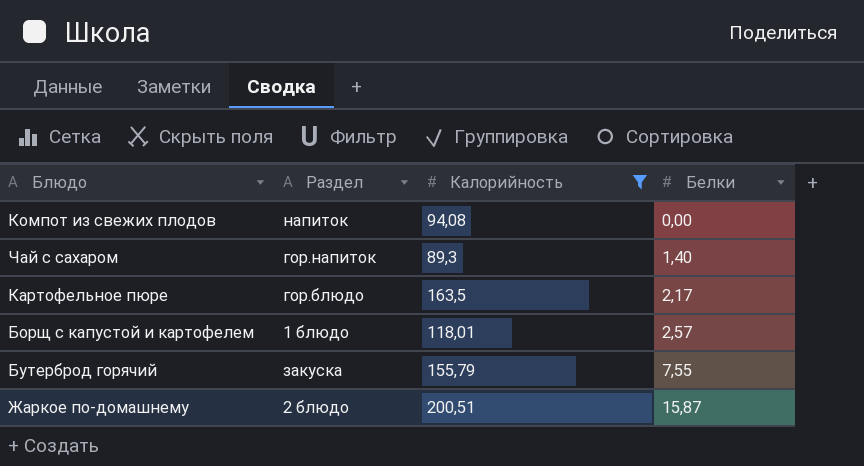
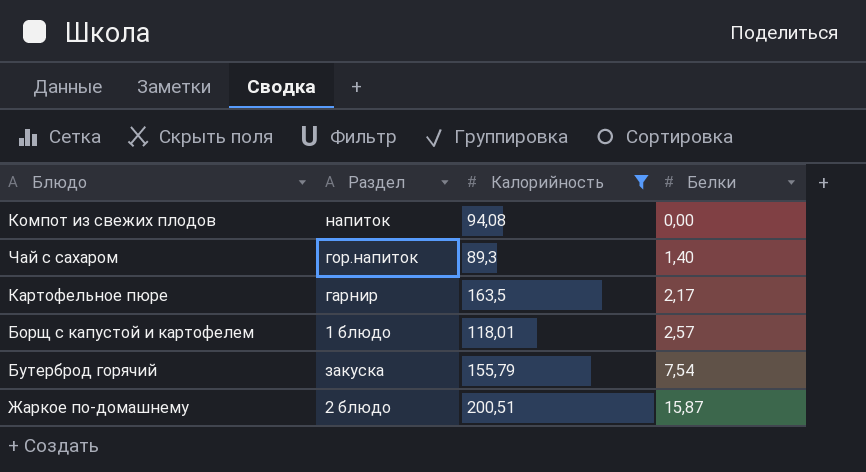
Картофельное пюре | Раздел: гор.блюдо -> гарнир
Бутерброд горячий | Белки: 7,55 -> 7,54

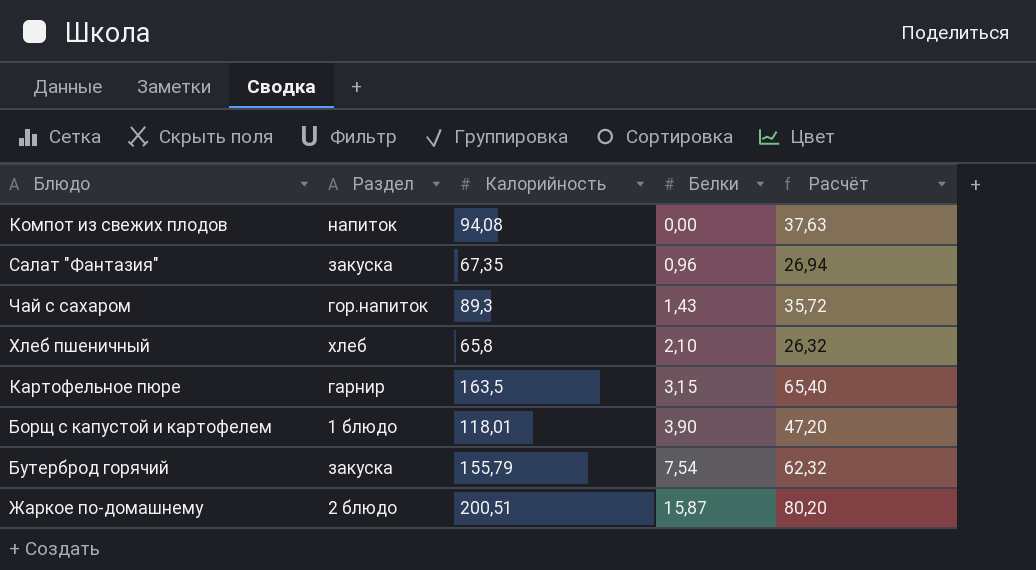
filter: Калорийность >= 89,3 -> none
column Расчёт | formula: none -> [Калорийность] * 0,4
Чай с сахаром | Белки: 1,40 -> 1,43
Картофельное пюре | Белки: 2,17 -> 3,15
Борщ с капустой и картофелем | Белки: 2,57 -> 3,90

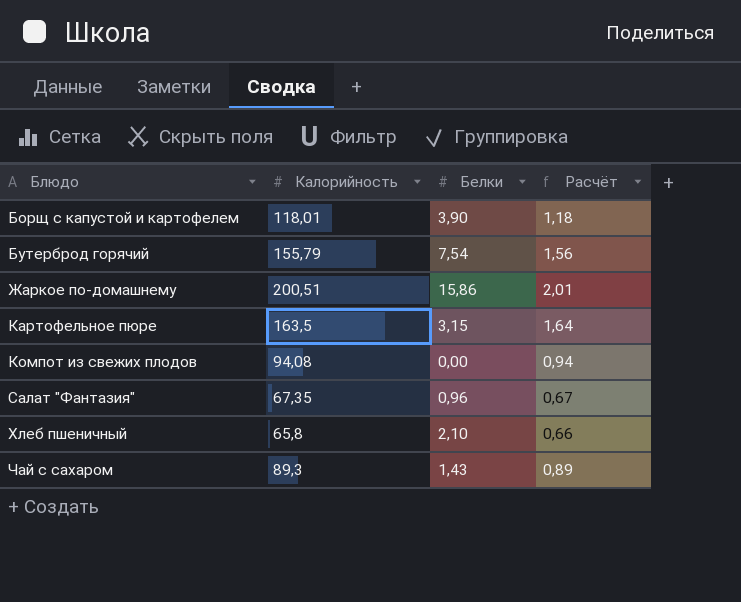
row order: Белки ascending -> Блюдо ascending
column Раздел | position: 2 -> none
column Расчёт | formula: [Калорийность] * 0,4 -> [Калорийность] * 0,01
Жаркое по-домашнему | Белки: 15,87 -> 15,86

